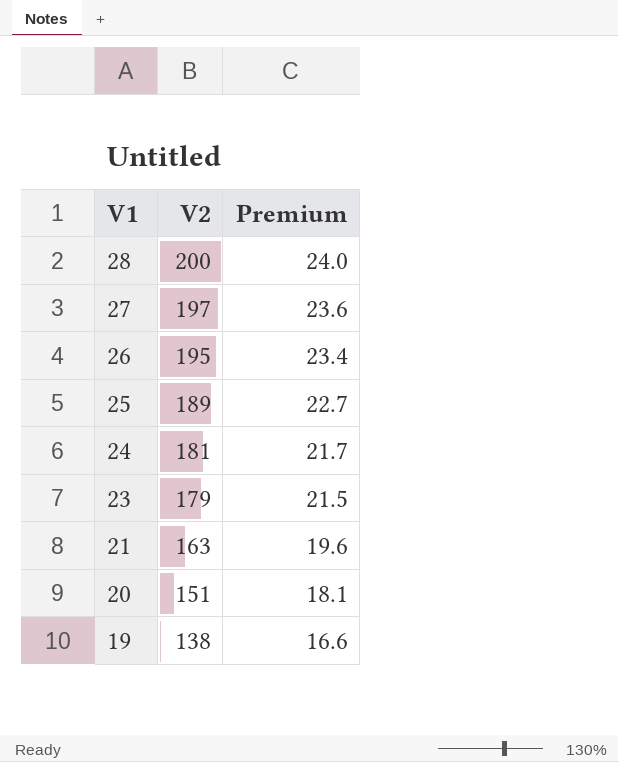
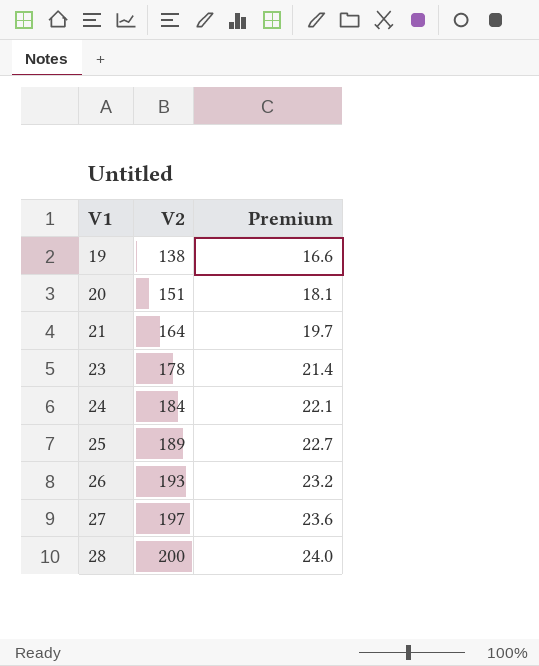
row order: V1 descending -> V1 ascending
21 | V2: 163 -> 164
21 | Premium: 19.6 -> 19.7
23 | V2: 179 -> 178
23 | Premium: 21.5 -> 21.4
24 | V2: 181 -> 184
24 | Premium: 21.7 -> 22.1
26 | V2: 195 -> 193
26 | Premium: 23.4 -> 23.2

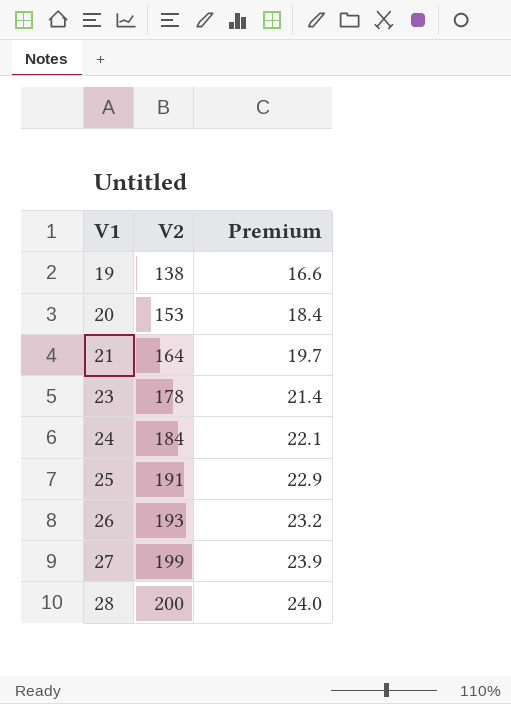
20 | V2: 151 -> 153
20 | Premium: 18.1 -> 18.4
25 | V2: 189 -> 191
25 | Premium: 22.7 -> 22.9
27 | V2: 197 -> 199
27 | Premium: 23.6 -> 23.9

